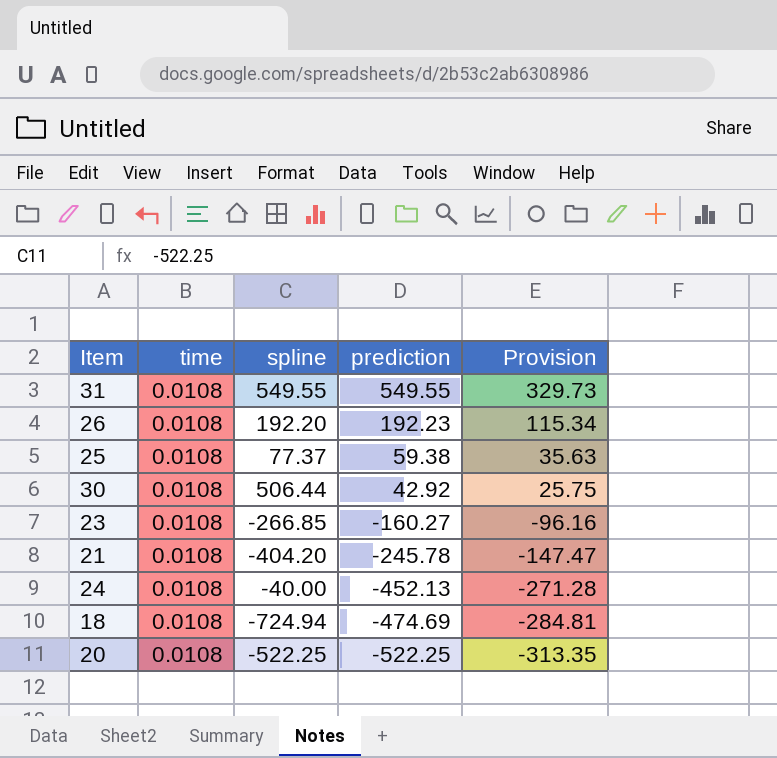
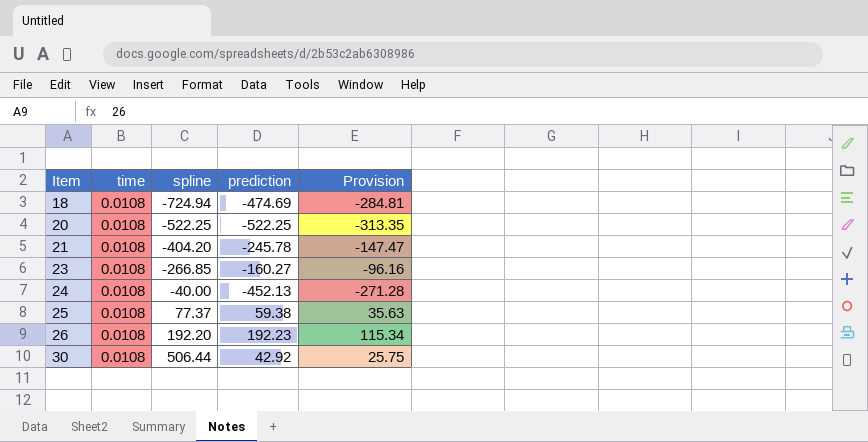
row order: prediction descending -> Item ascending
row 31: 0.0108 | 549.55 | 549.55 | 329.73 -> none

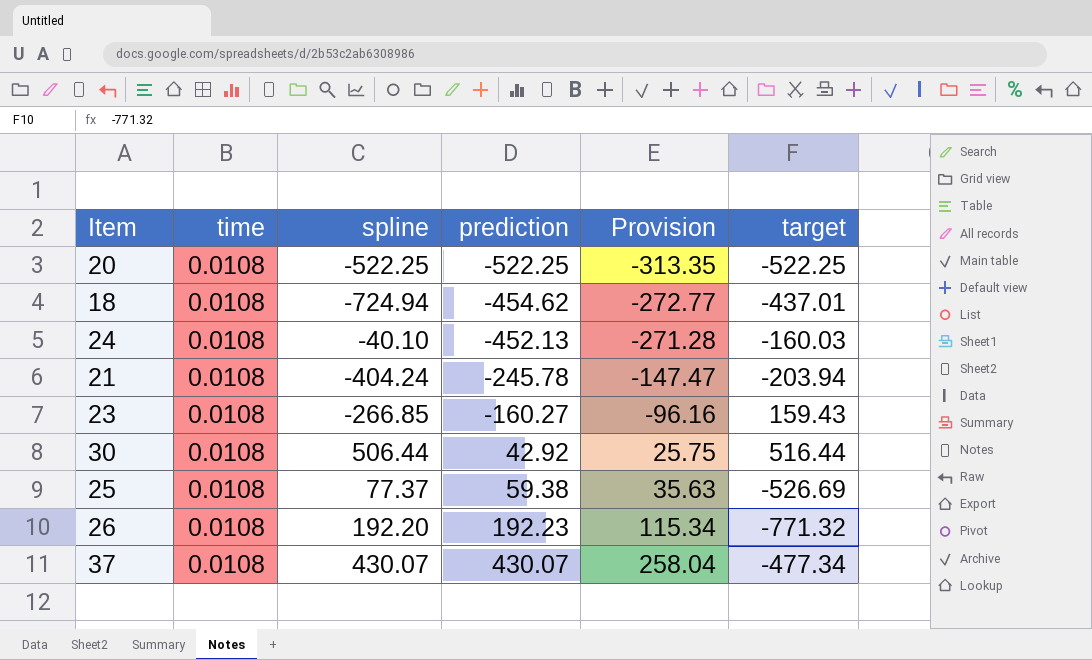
row order: Item ascending -> prediction ascending
column target | position: none -> 6
18 | prediction: -474.69 -> -454.62
18 | Provision: -284.81 -> -272.77
24 | spline: -40.00 -> -40.10
21 | spline: -404.20 -> -404.24
row 37: none -> 0.0108 | 430.07 | 430.07 | 258.04 | -477.34

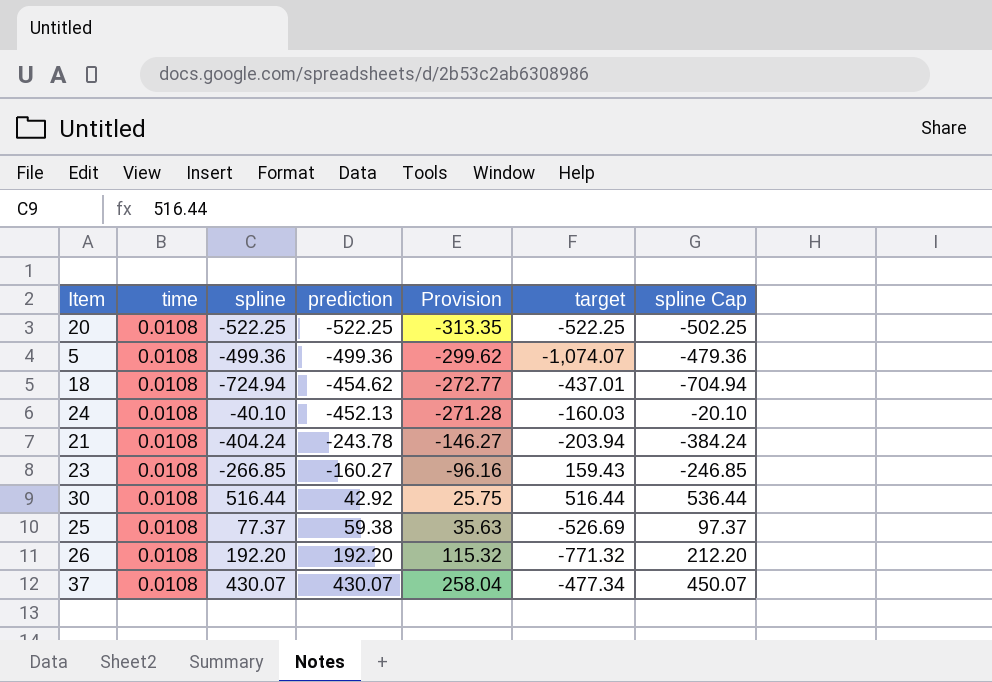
column spline Cap | formula: none -> [spline] + 20
row 5: none -> 0.0108 | -499.36 | -499.36 | -299.62 | -1,074.07 | -479.36
21 | prediction: -245.78 -> -243.78
21 | Provision: -147.47 -> -146.27
30 | spline: 506.44 -> 516.44
26 | prediction: 192.23 -> 192.20
26 | Provision: 115.34 -> 115.32

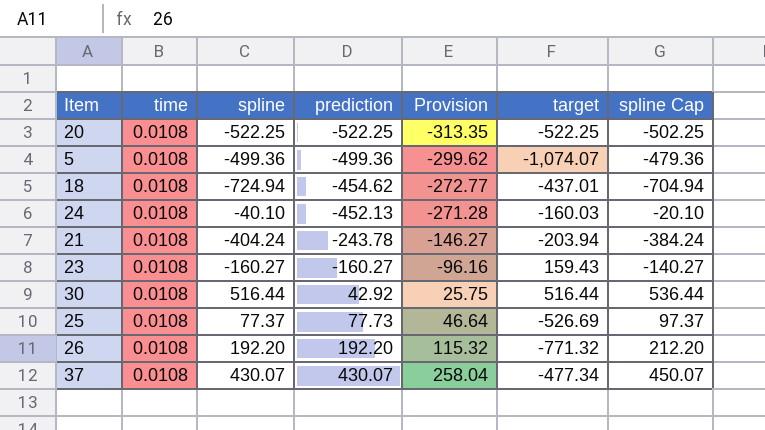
23 | spline: -266.85 -> -160.27
23 | spline Cap: -246.85 -> -140.27
25 | prediction: 59.38 -> 77.73
25 | Provision: 35.63 -> 46.64

